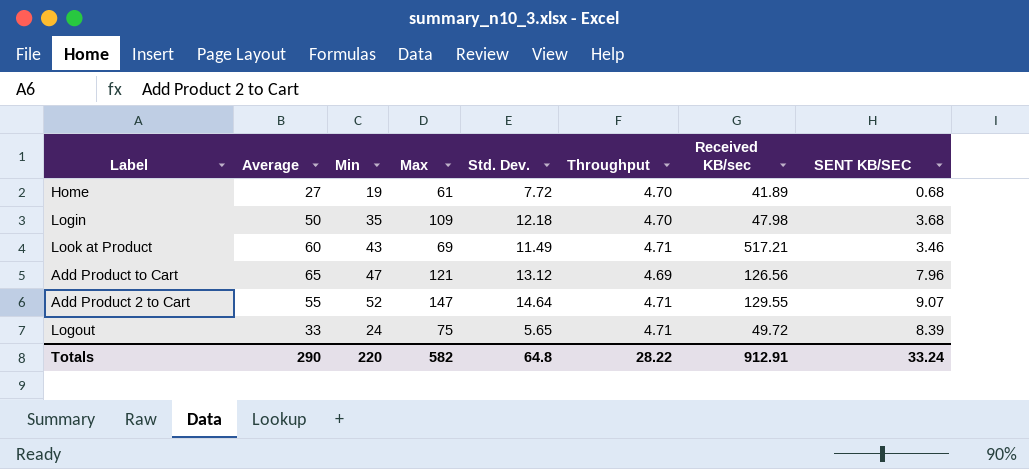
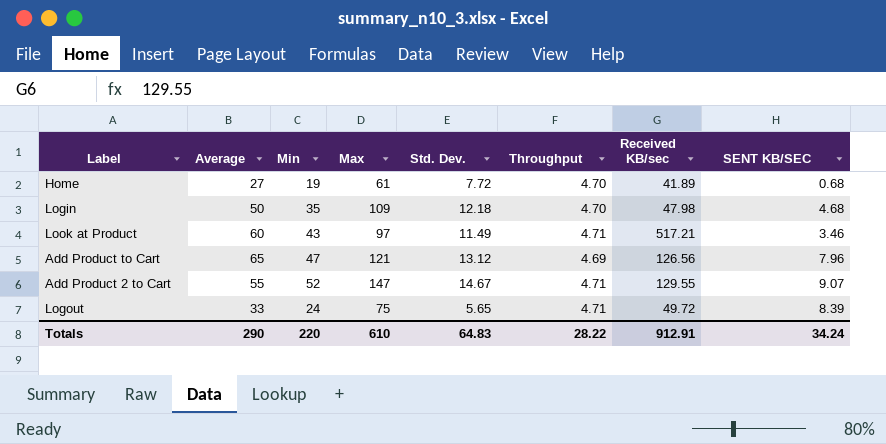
Login | SENT KB/SEC: 3.68 -> 4.68
Look at Product | Max: 69 -> 97
Add Product 2 to Cart | Std. Dev.: 14.64 -> 14.67
Totals | Max: 582 -> 610
Totals | Std. Dev.: 64.8 -> 64.83
Totals | SENT KB/SEC: 33.24 -> 34.24

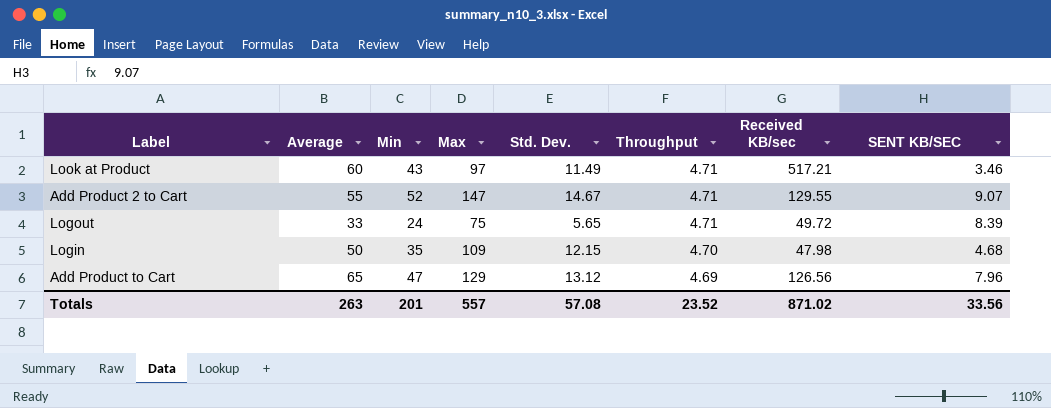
row order: none -> Throughput descending
row Home: 27 | 19 | 61 | 7.72 | 4.70 | 41.89 | 0.68 -> none
Login | Std. Dev.: 12.18 -> 12.15
Add Product to Cart | Max: 121 -> 129
Totals | Average: 290 -> 263
Totals | Min: 220 -> 201
Totals | Max: 610 -> 557
Totals | Std. Dev.: 64.83 -> 57.08
Totals | Throughput: 28.22 -> 23.52
Totals | Received KB/sec: 912.91 -> 871.02
Totals | SENT KB/SEC: 34.24 -> 33.56

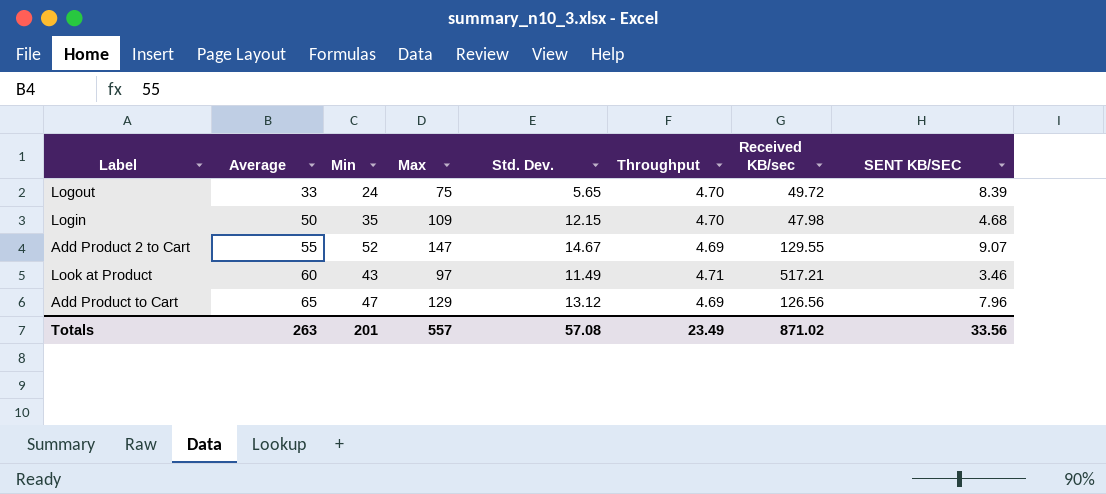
row order: Throughput descending -> Average ascending
Logout | Throughput: 4.71 -> 4.70
Add Product 2 to Cart | Throughput: 4.71 -> 4.69
Totals | Throughput: 23.52 -> 23.49

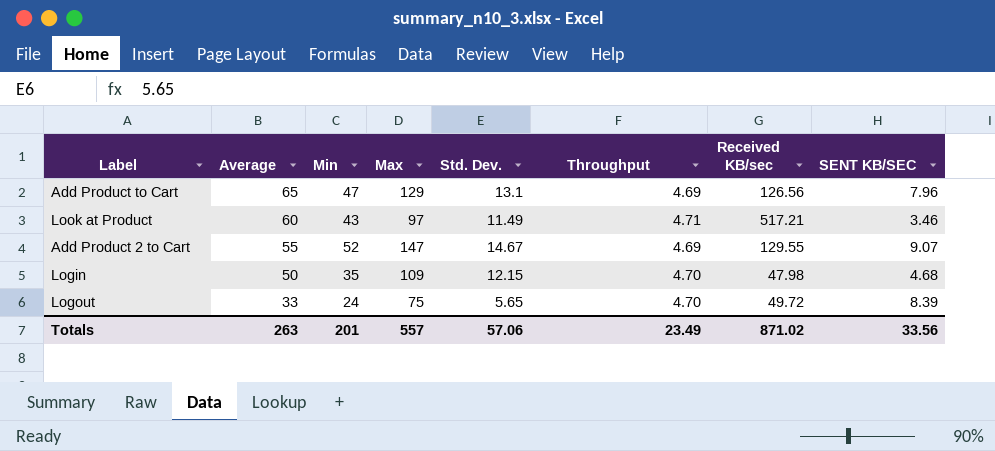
row order: Average ascending -> Average descending
Add Product to Cart | Std. Dev.: 13.12 -> 13.1
Totals | Std. Dev.: 57.08 -> 57.06

